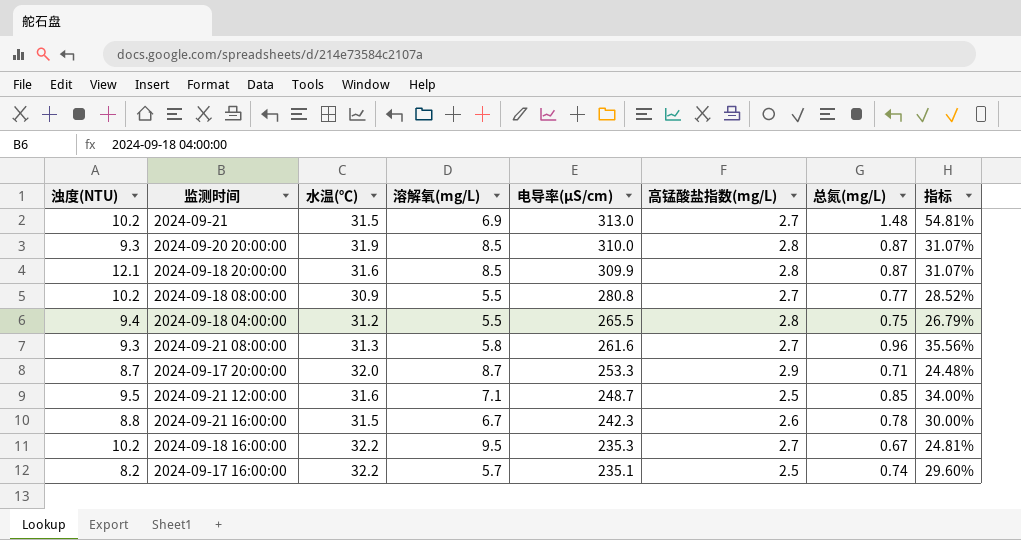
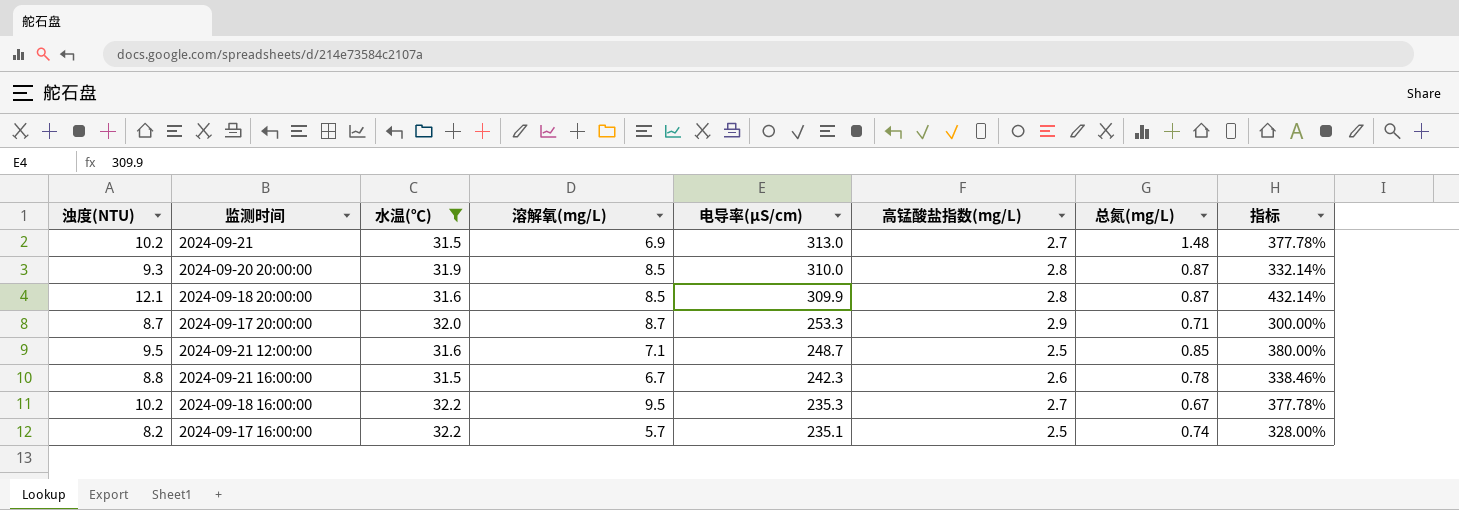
filter: none -> 水温(℃) >= 31.5
column 指标 | formula: [总氮(mg/L)] / [高锰酸盐指数(mg/L)] -> [浊度(NTU)] / [高锰酸盐指数(mg/L)]

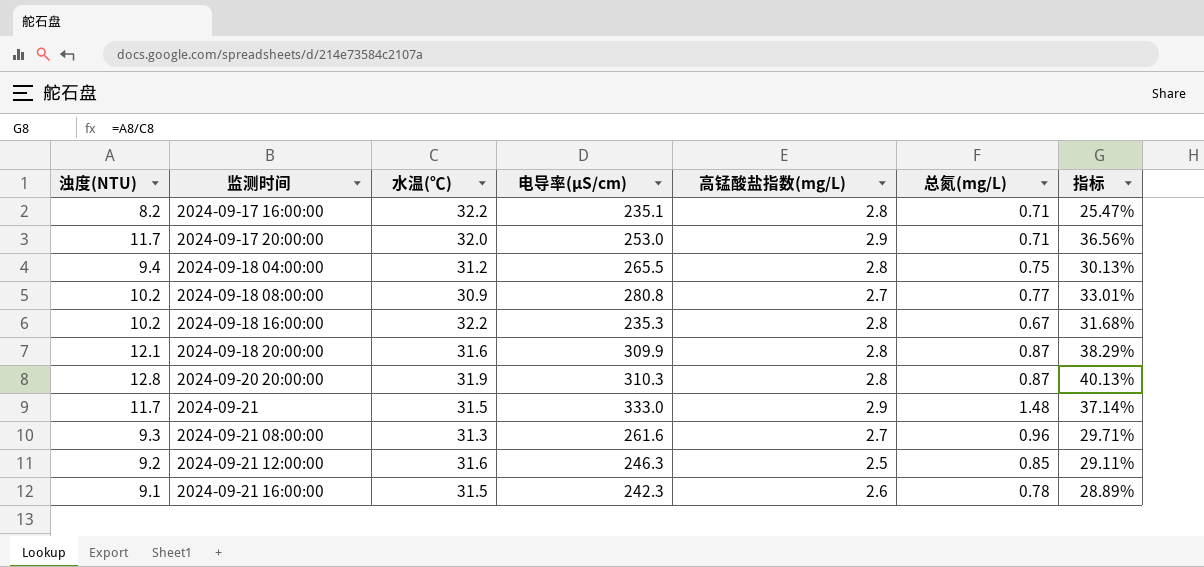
filter: 水温(℃) >= 31.5 -> none
row order: 电导率(μS/cm) descending -> 监测时间 ascending
column 溶解氧(mg/L) | position: 4 -> none
column 指标 | formula: [浊度(NTU)] / [高锰酸盐指数(mg/L)] -> [浊度(NTU)] / [水温(℃)]
2024-09-17 16:00:00 | 高锰酸盐指数(mg/L): 2.5 -> 2.8
2024-09-17 16:00:00 | 总氮(mg/L): 0.74 -> 0.71
2024-09-17 20:00:00 | 浊度(NTU): 8.7 -> 11.7
2024-09-17 20:00:00 | 电导率(μS/cm): 253.3 -> 253.0
2024-09-18 16:00:00 | 高锰酸盐指数(mg/L): 2.7 -> 2.8
2024-09-20 20:00:00 | 浊度(NTU): 9.3 -> 12.8
2024-09-20 20:00:00 | 电导率(μS/cm): 310.0 -> 310.3
2024-09-21 | 浊度(NTU): 10.2 -> 11.7
2024-09-21 | 电导率(μS/cm): 313.0 -> 333.0
2024-09-21 | 高锰酸盐指数(mg/L): 2.7 -> 2.9
2024-09-21 12:00:00 | 浊度(NTU): 9.5 -> 9.2
2024-09-21 12:00:00 | 电导率(μS/cm): 248.7 -> 246.3
2024-09-21 16:00:00 | 浊度(NTU): 8.8 -> 9.1

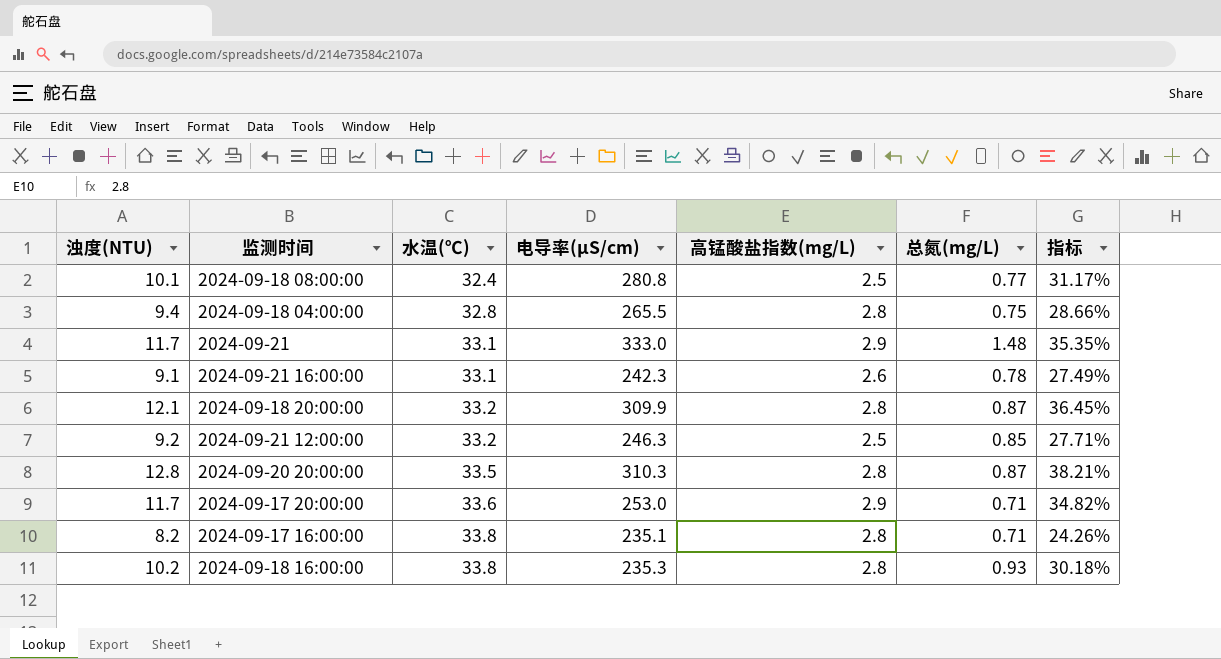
row order: 监测时间 ascending -> 水温(℃) ascending
row 2024-09-21 08:00:00: 9.3 | 31.3 | 261.6 | 2.7 | 0.96 | 29.71% -> none
2024-09-18 08:00:00 | 浊度(NTU): 10.2 -> 10.1
2024-09-18 08:00:00 | 水温(℃): 30.9 -> 32.4
2024-09-18 08:00:00 | 高锰酸盐指数(mg/L): 2.7 -> 2.5
2024-09-18 08:00:00 | 指标: 33.01% -> 31.17%
2024-09-18 04:00:00 | 水温(℃): 31.2 -> 32.8
2024-09-18 04:00:00 | 指标: 30.13% -> 28.66%
2024-09-21 | 水温(℃): 31.5 -> 33.1
2024-09-21 | 指标: 37.14% -> 35.35%
2024-09-21 16:00:00 | 水温(℃): 31.5 -> 33.1
2024-09-21 16:00:00 | 指标: 28.89% -> 27.49%
2024-09-18 20:00:00 | 水温(℃): 31.6 -> 33.2
2024-09-18 20:00:00 | 指标: 38.29% -> 36.45%
2024-09-21 12:00:00 | 水温(℃): 31.6 -> 33.2
2024-09-21 12:00:00 | 指标: 29.11% -> 27.71%
2024-09-20 20:00:00 | 水温(℃): 31.9 -> 33.5
2024-09-20 20:00:00 | 指标: 40.13% -> 38.21%
2024-09-17 20:00:00 | 水温(℃): 32.0 -> 33.6
2024-09-17 20:00:00 | 指标: 36.56% -> 34.82%
2024-09-17 16:00:00 | 水温(℃): 32.2 -> 33.8
2024-09-17 16:00:00 | 指标: 25.47% -> 24.26%
2024-09-18 16:00:00 | 水温(℃): 32.2 -> 33.8
2024-09-18 16:00:00 | 总氮(mg/L): 0.67 -> 0.93
2024-09-18 16:00:00 | 指标: 31.68% -> 30.18%

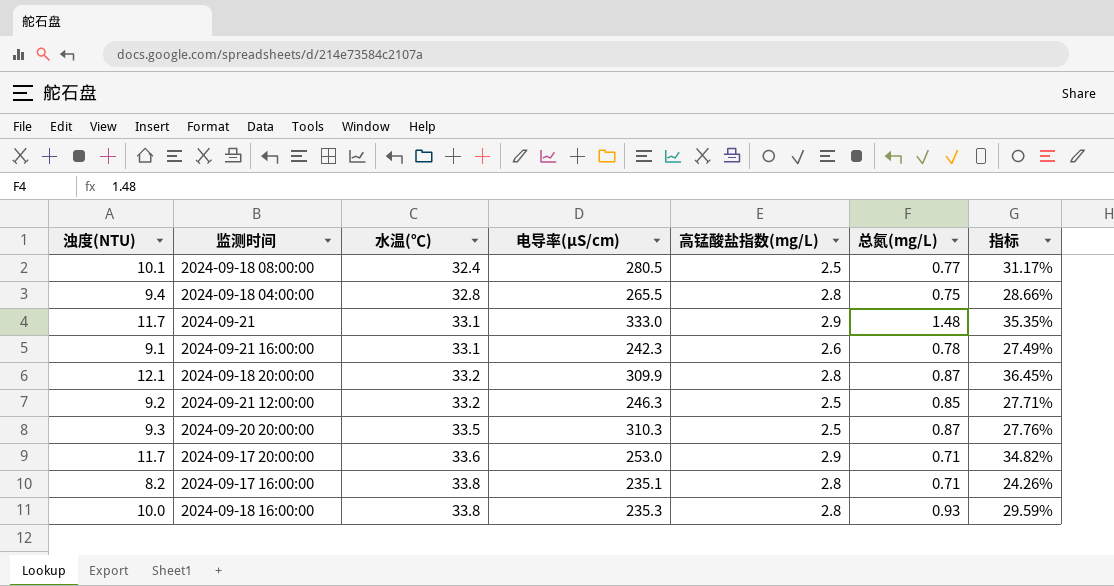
2024-09-18 08:00:00 | 电导率(μS/cm): 280.8 -> 280.5
2024-09-20 20:00:00 | 浊度(NTU): 12.8 -> 9.3
2024-09-20 20:00:00 | 高锰酸盐指数(mg/L): 2.8 -> 2.5
2024-09-20 20:00:00 | 指标: 38.21% -> 27.76%
2024-09-18 16:00:00 | 浊度(NTU): 10.2 -> 10.0
2024-09-18 16:00:00 | 指标: 30.18% -> 29.59%

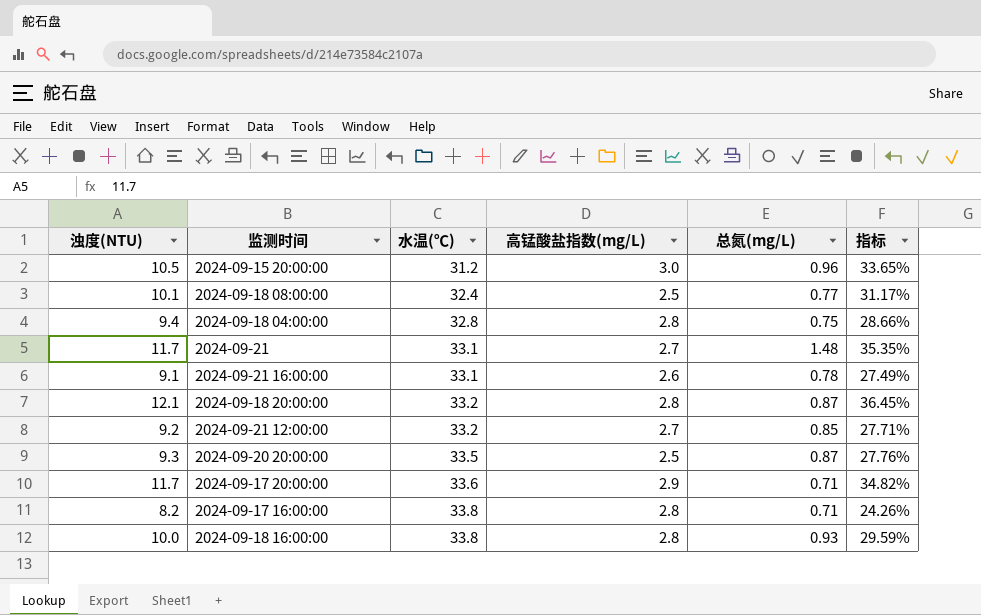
column 电导率(μS/cm) | position: 4 -> none
row 2024-09-15 20:00:00: none -> 10.5 | 31.2 | 3.0 | 0.96 | 33.65%
2024-09-21 | 高锰酸盐指数(mg/L): 2.9 -> 2.7
2024-09-21 12:00:00 | 高锰酸盐指数(mg/L): 2.5 -> 2.7

